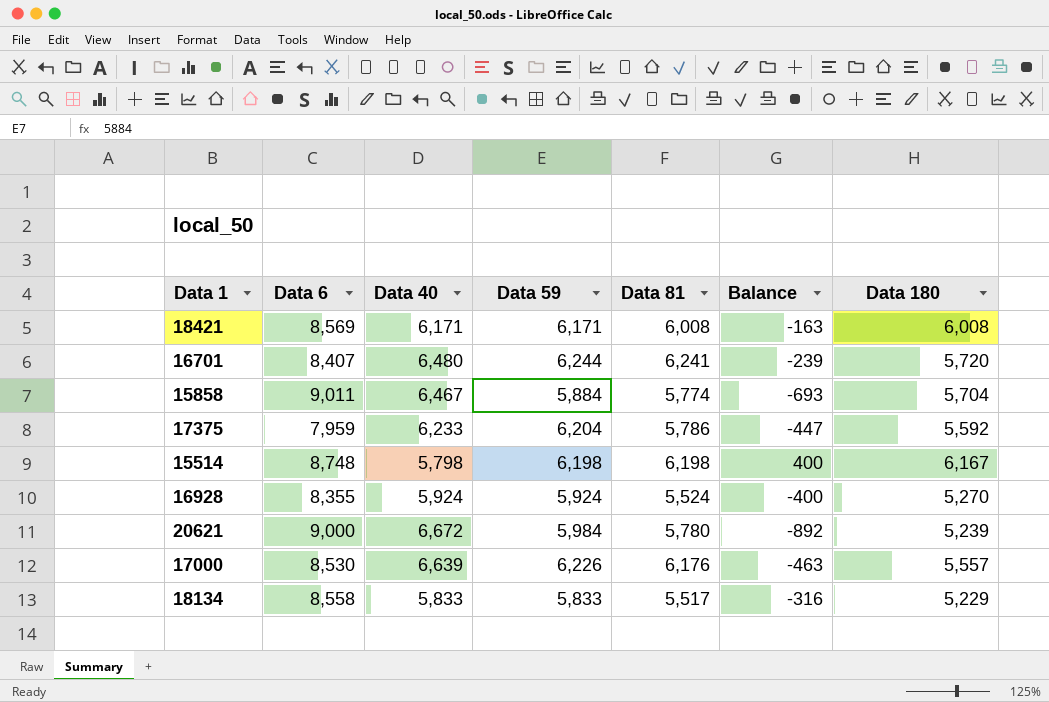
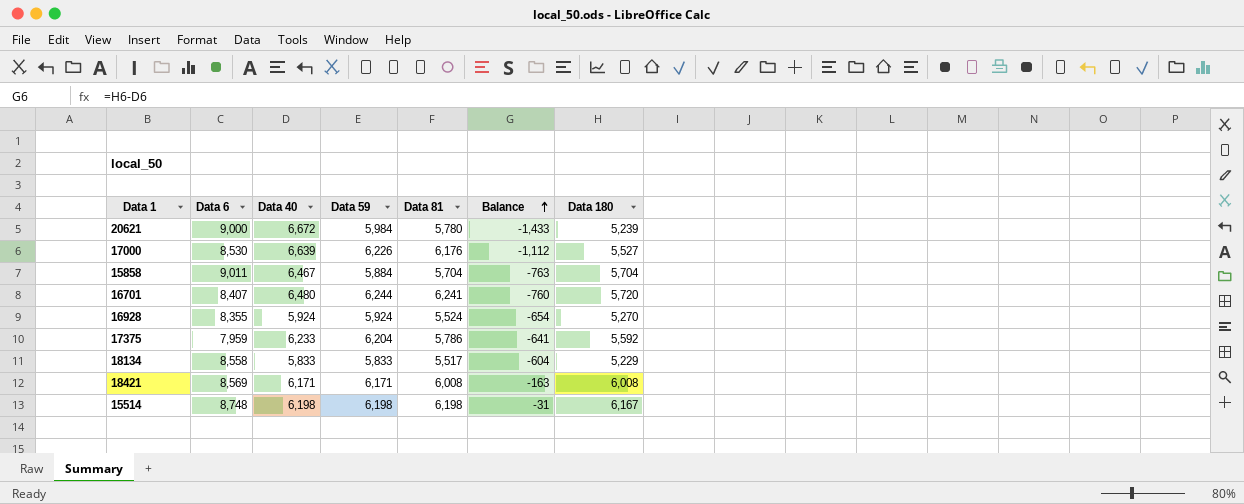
row order: none -> Balance ascending
column Balance | formula: [Data 81] - [Data 40] -> [Data 180] - [Data 40]
17000 | Data 180: 5,557 -> 5,527
15858 | Data 81: 5,774 -> 5,704
15514 | Data 40: 5,798 -> 6,198

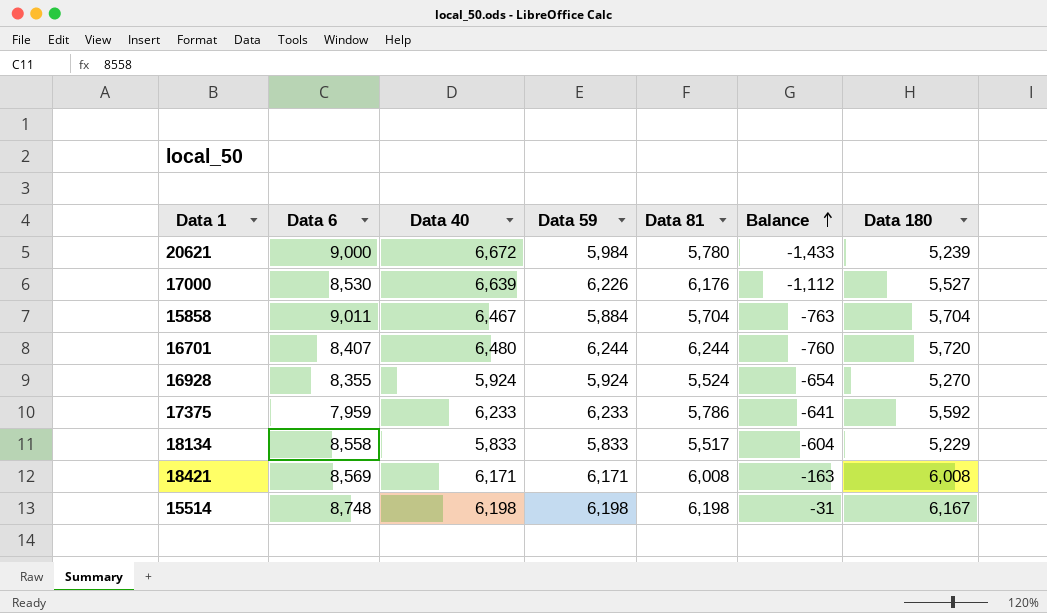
16701 | Data 81: 6,241 -> 6,244
17375 | Data 59: 6,204 -> 6,233

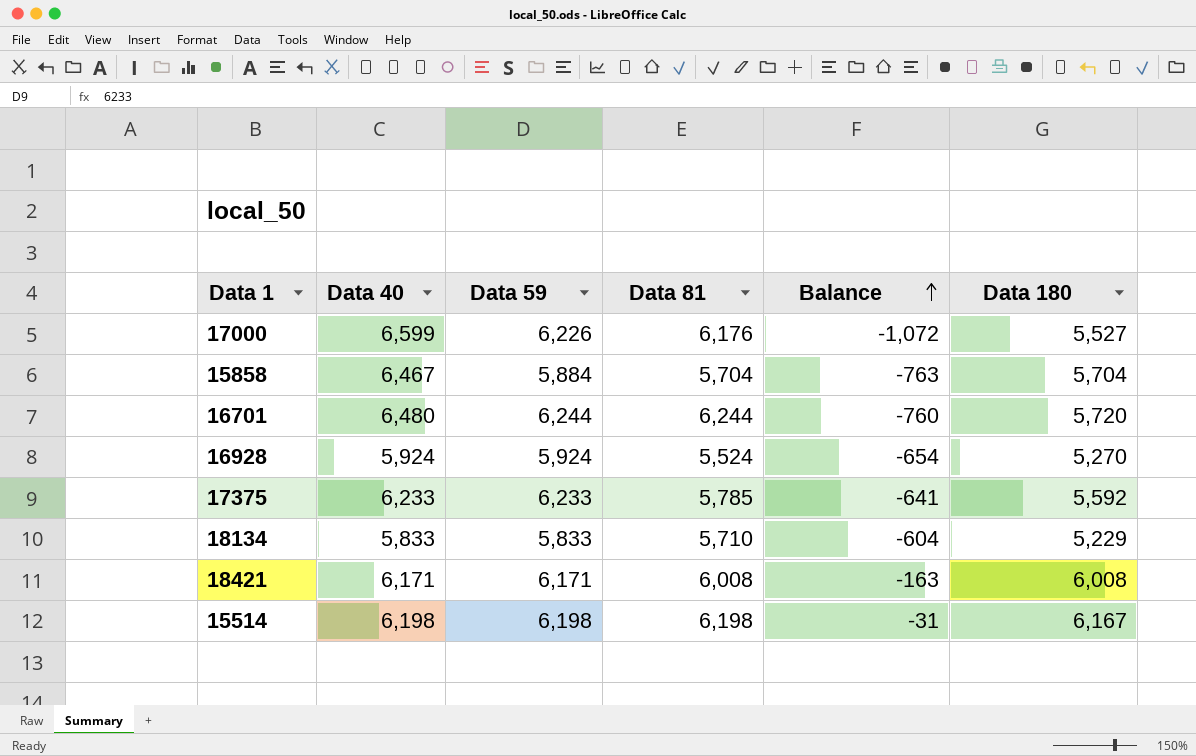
column Data 6 | position: 2 -> none
row 20621: 9,000 | 6,672 | 5,984 | 5,780 | -1,433 | 5,239 -> none
17000 | Data 40: 6,639 -> 6,599
17000 | Balance: -1,112 -> -1,072
17375 | Data 81: 5,786 -> 5,785
18134 | Data 81: 5,517 -> 5,710

